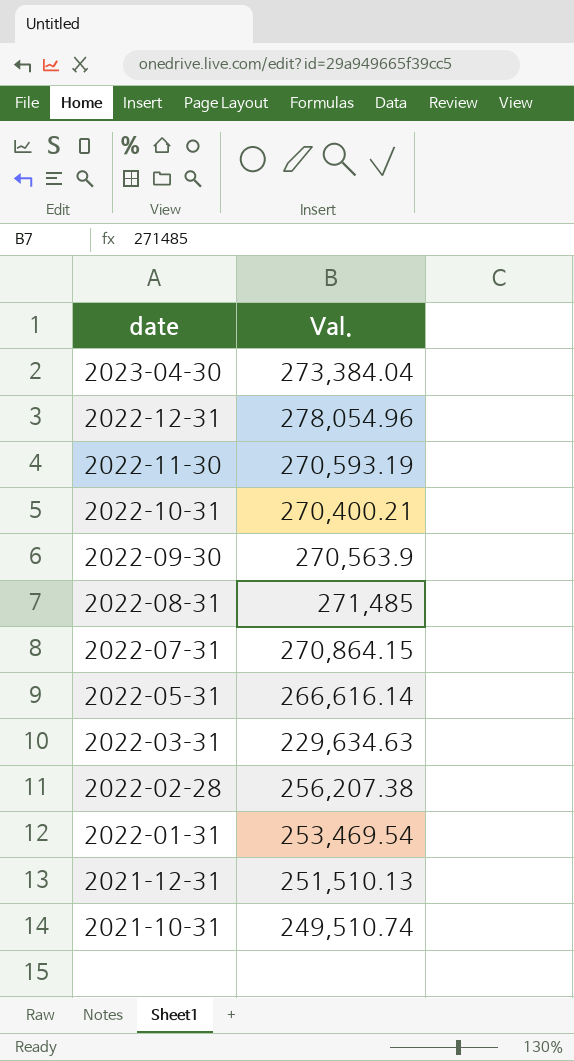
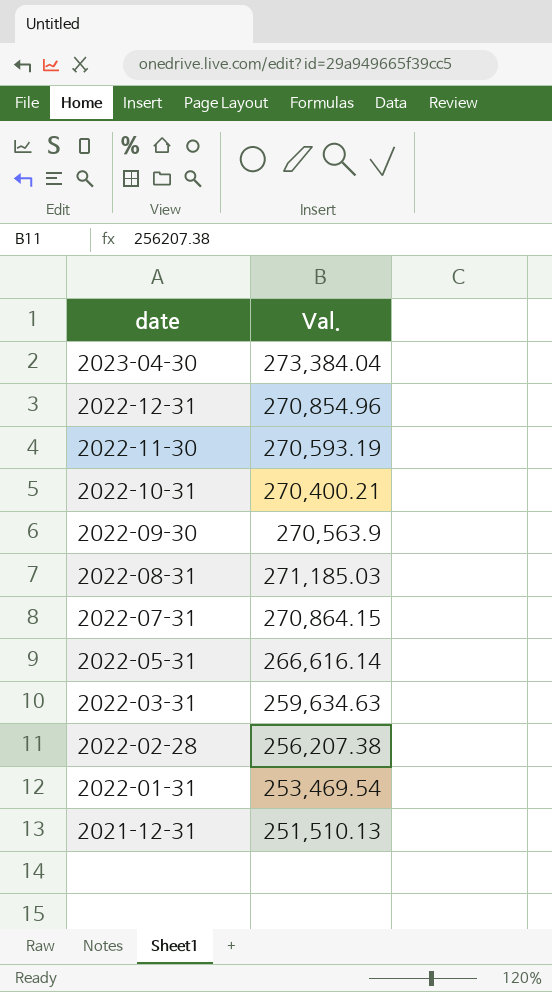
row 2021-10-31: 249,510.74 -> none
2022-12-31 | Val.: 278,054.96 -> 270,854.96
2022-08-31 | Val.: 271,485 -> 271,185.03
2022-03-31 | Val.: 229,634.63 -> 259,634.63

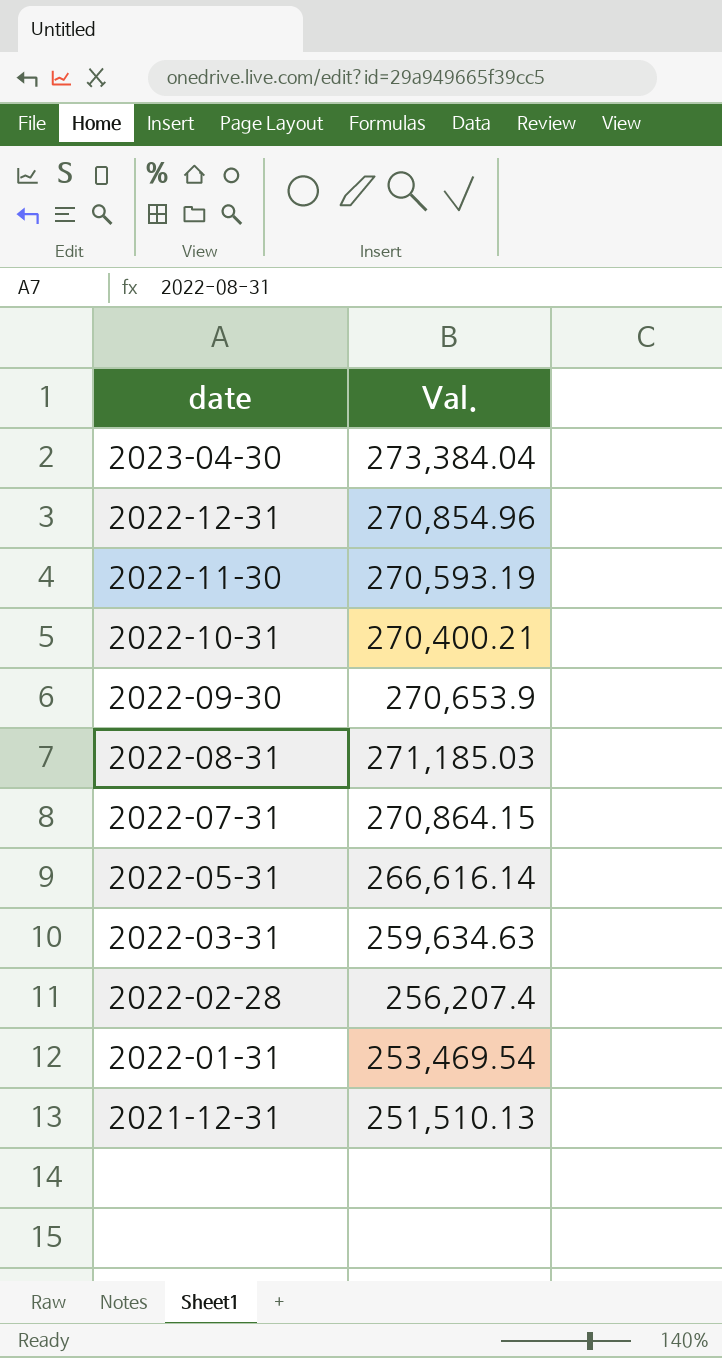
2022-09-30 | Val.: 270,563.9 -> 270,653.9
2022-02-28 | Val.: 256,207.38 -> 256,207.4

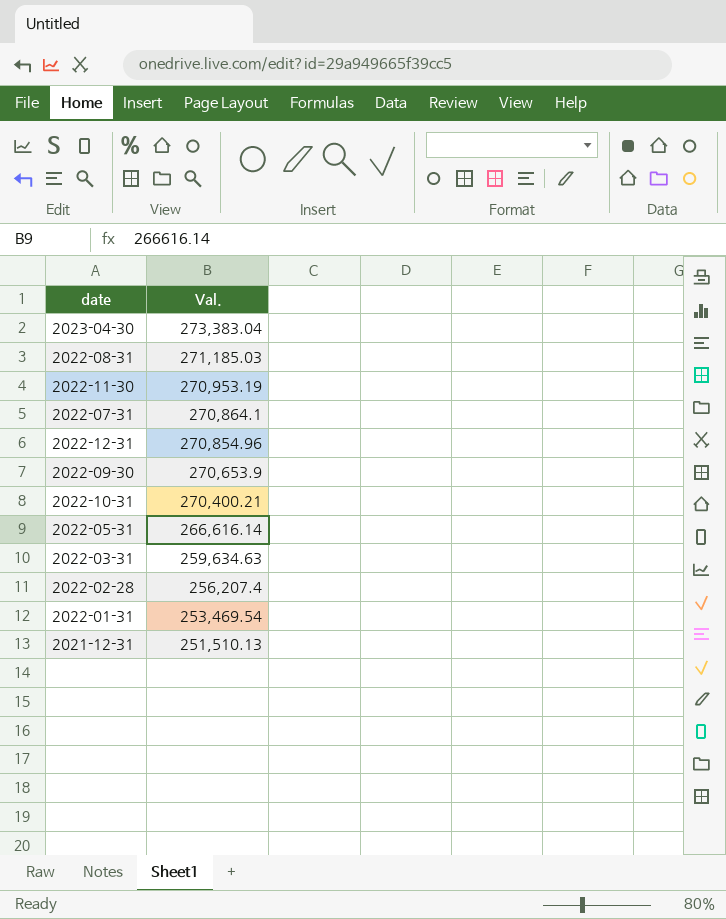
row order: date descending -> Val. descending
2023-04-30 | Val.: 273,384.04 -> 273,383.04
2022-11-30 | Val.: 270,593.19 -> 270,953.19
2022-07-31 | Val.: 270,864.15 -> 270,864.1

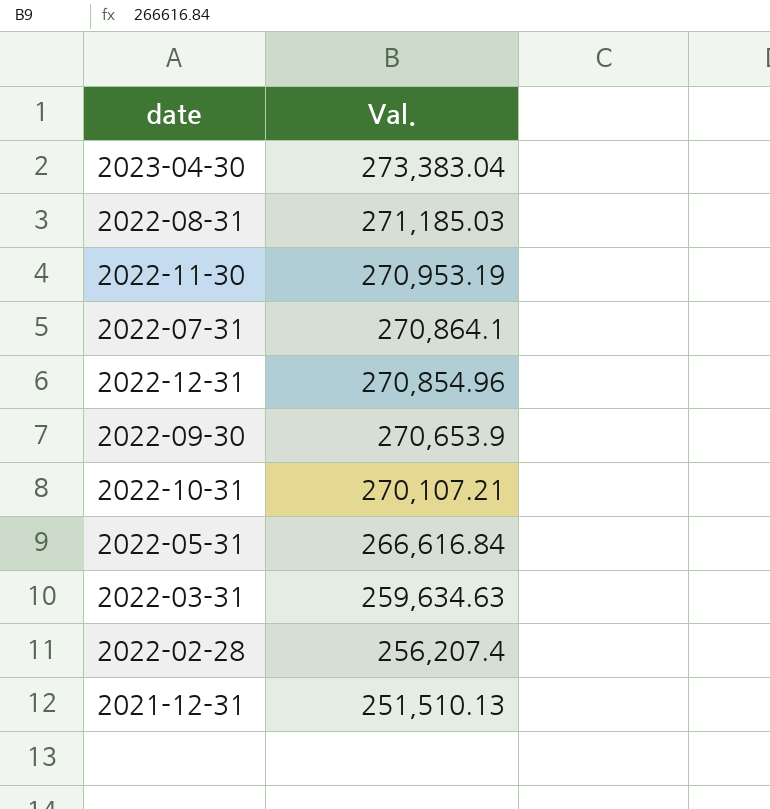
row 2022-01-31: 253,469.54 -> none
2022-10-31 | Val.: 270,400.21 -> 270,107.21
2022-05-31 | Val.: 266,616.14 -> 266,616.84

